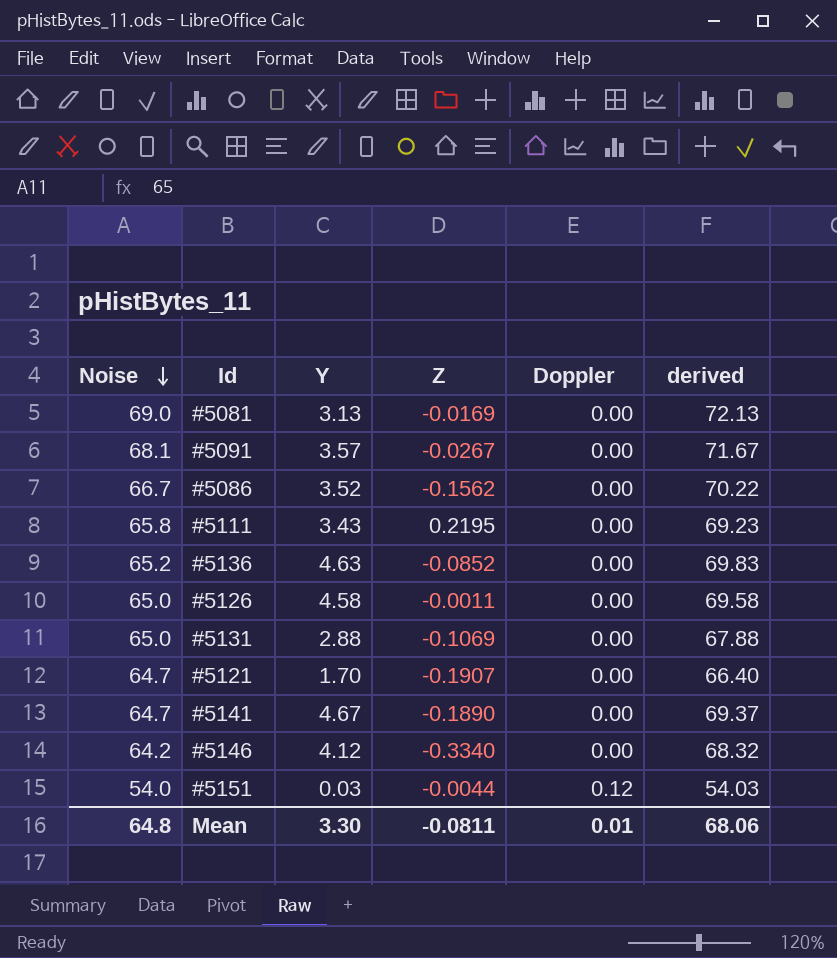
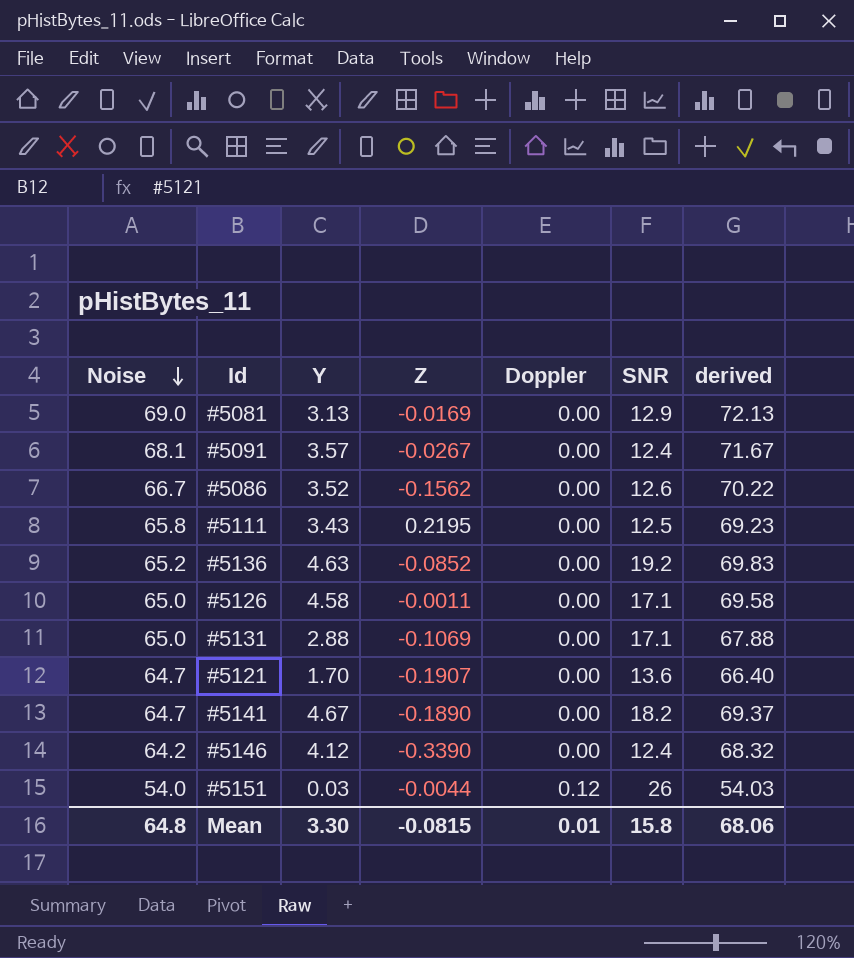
column SNR | position: none -> 6
#5146 | Z: -0.3340 -> -0.3390
Mean | Z: -0.0811 -> -0.0815

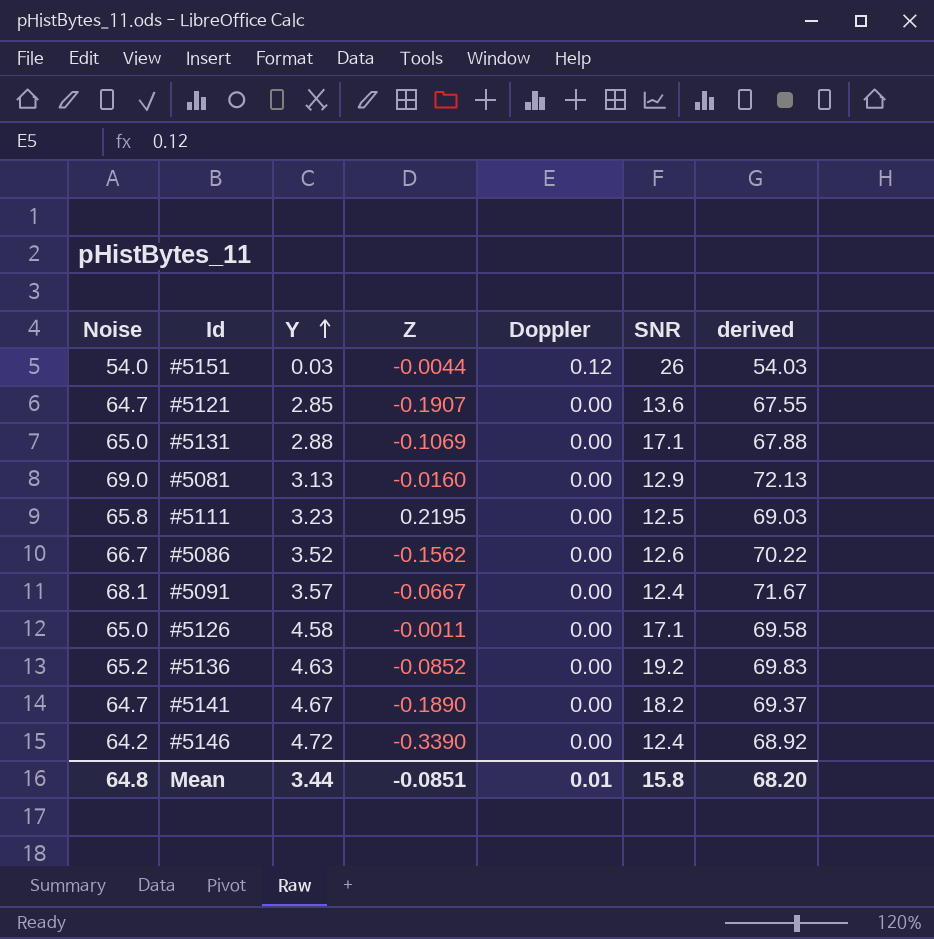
row order: Noise descending -> Y ascending
#5121 | Y: 1.70 -> 2.85
#5121 | derived: 66.40 -> 67.55
#5081 | Z: -0.0169 -> -0.0160
#5111 | Y: 3.43 -> 3.23
#5111 | derived: 69.23 -> 69.03
#5091 | Z: -0.0267 -> -0.0667
#5146 | Y: 4.12 -> 4.72
#5146 | derived: 68.32 -> 68.92
Mean | Y: 3.30 -> 3.44
Mean | Z: -0.0815 -> -0.0851
Mean | derived: 68.06 -> 68.20

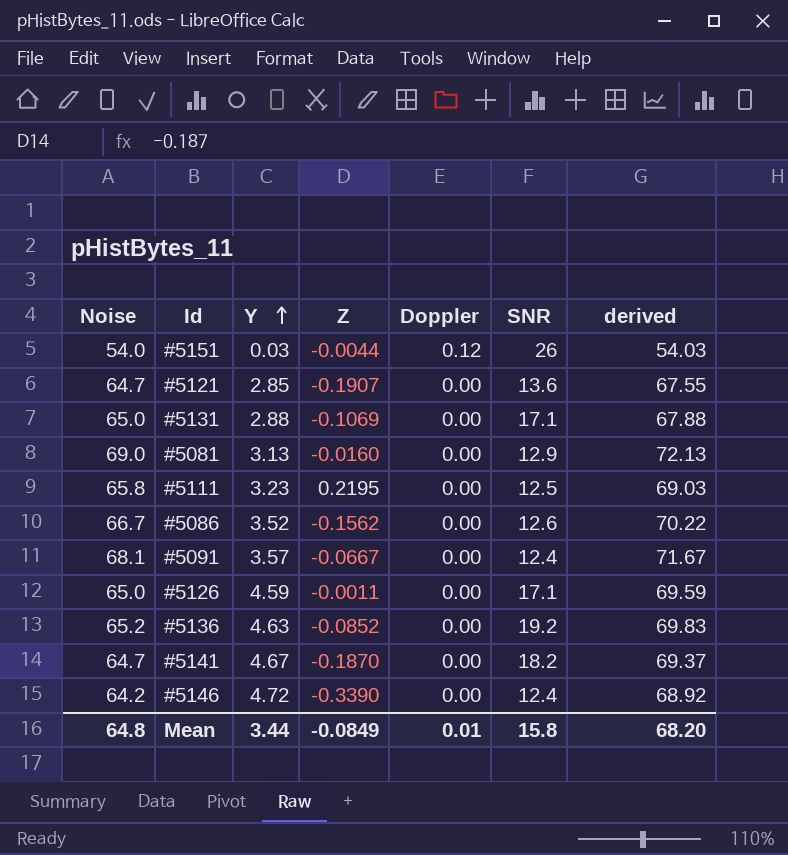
#5126 | Y: 4.58 -> 4.59
#5126 | derived: 69.58 -> 69.59
#5141 | Z: -0.1890 -> -0.1870
Mean | Z: -0.0851 -> -0.0849

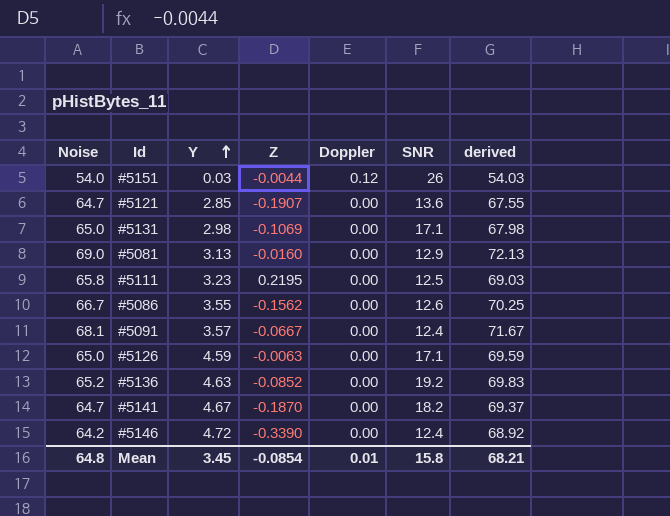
#5131 | Y: 2.88 -> 2.98
#5131 | derived: 67.88 -> 67.98
#5086 | Y: 3.52 -> 3.55
#5086 | derived: 70.22 -> 70.25
#5126 | Z: -0.0011 -> -0.0063
Mean | Y: 3.44 -> 3.45
Mean | Z: -0.0849 -> -0.0854
Mean | derived: 68.20 -> 68.21

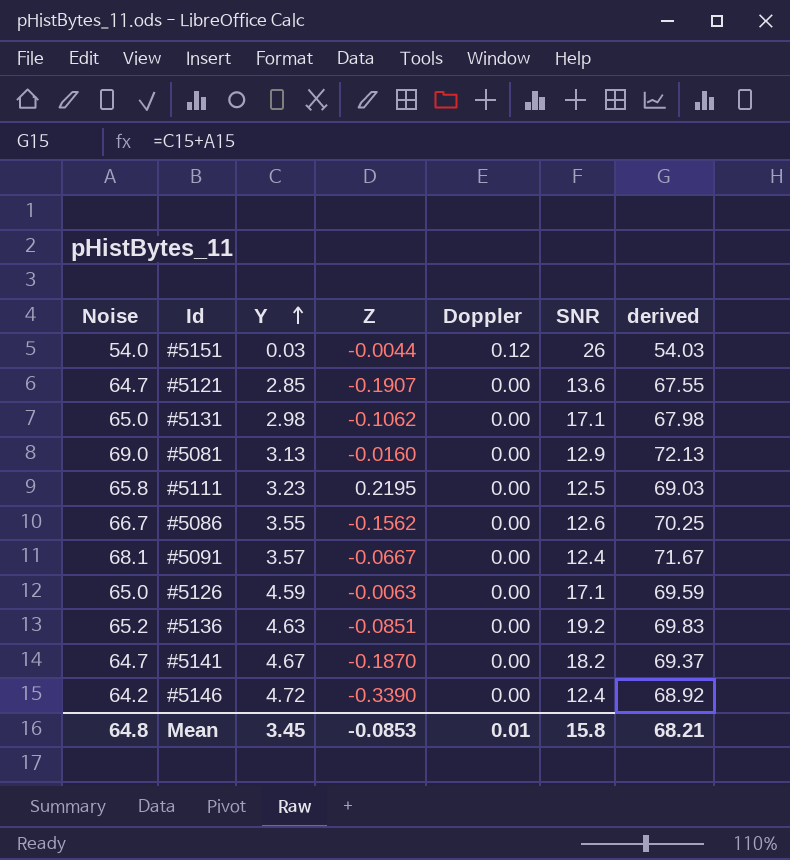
#5131 | Z: -0.1069 -> -0.1062
#5136 | Z: -0.0852 -> -0.0851
Mean | Z: -0.0854 -> -0.0853

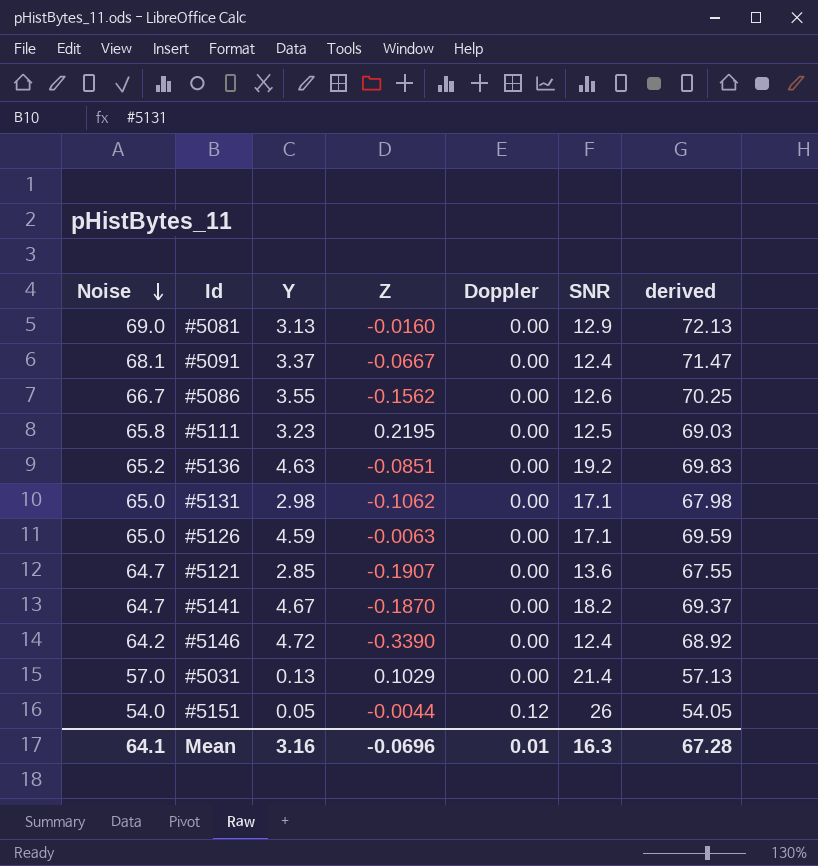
row order: Y ascending -> Noise descending
#5091 | Y: 3.57 -> 3.37
#5091 | derived: 71.67 -> 71.47
row #5031: none -> 57.0 | 0.13 | 0.1029 | 0.00 | 21.4 | 57.13
#5151 | Y: 0.03 -> 0.05
#5151 | derived: 54.03 -> 54.05
Mean | Noise: 64.8 -> 64.1
Mean | Y: 3.45 -> 3.16
Mean | Z: -0.0853 -> -0.0696
Mean | SNR: 15.8 -> 16.3
Mean | derived: 68.21 -> 67.28

